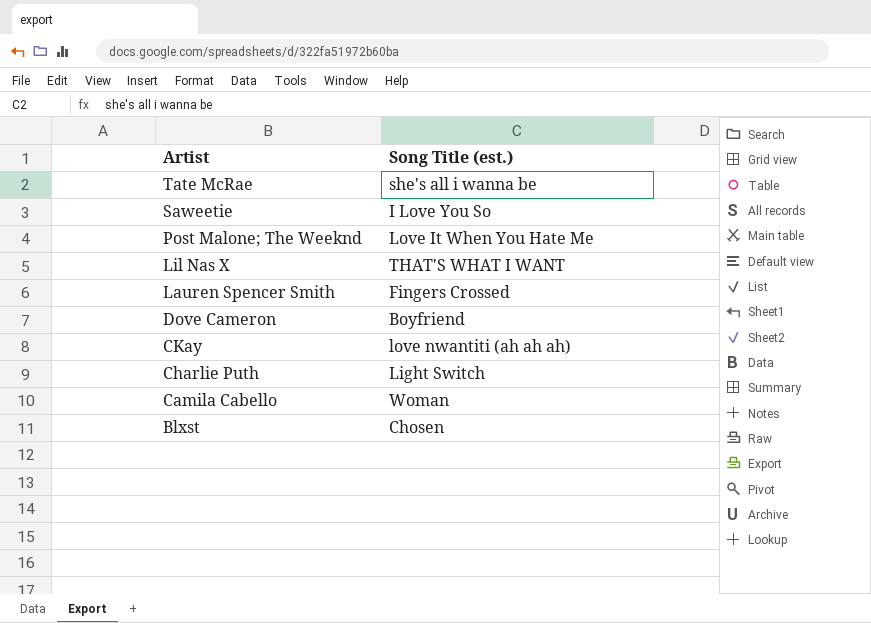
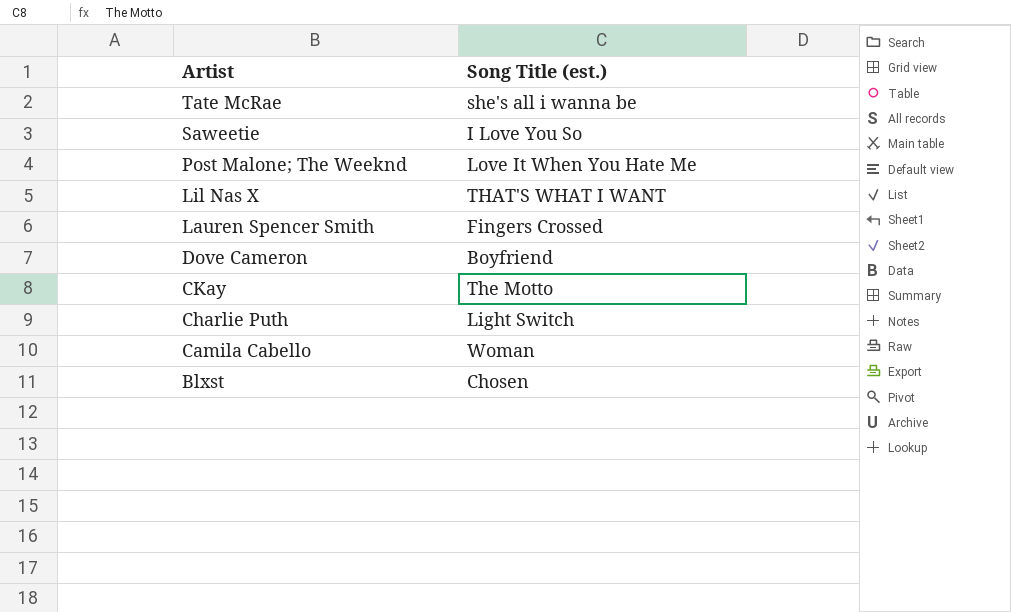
CKay | Song Title (est.): love nwantiti (ah ah ah) -> The Motto

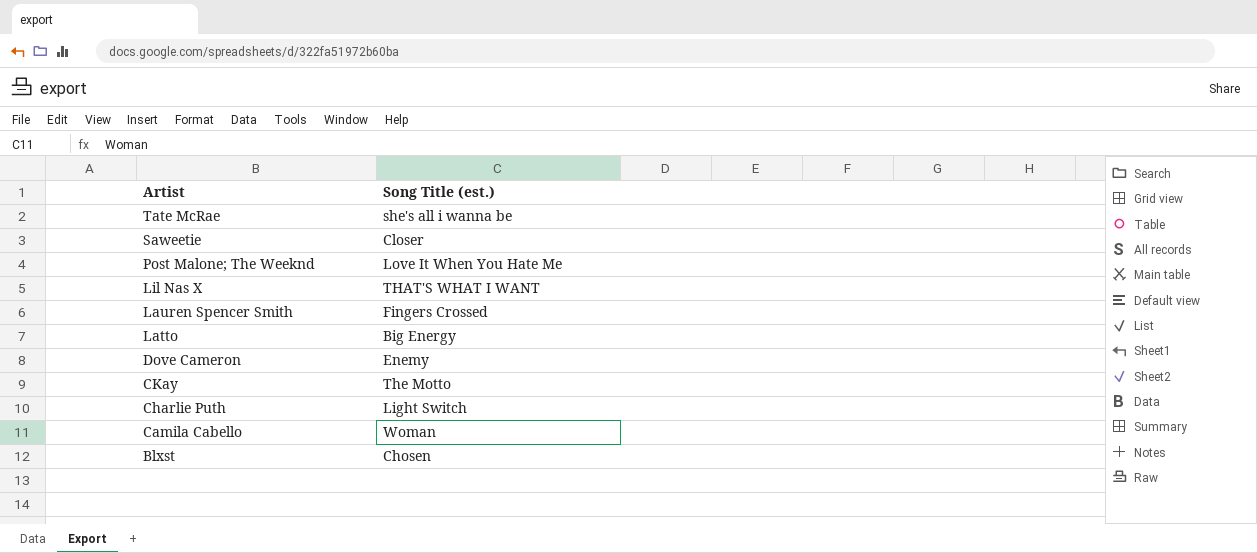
Saweetie | Song Title (est.): I Love You So -> Closer
row Latto: none -> Big Energy
Dove Cameron | Song Title (est.): Boyfriend -> Enemy

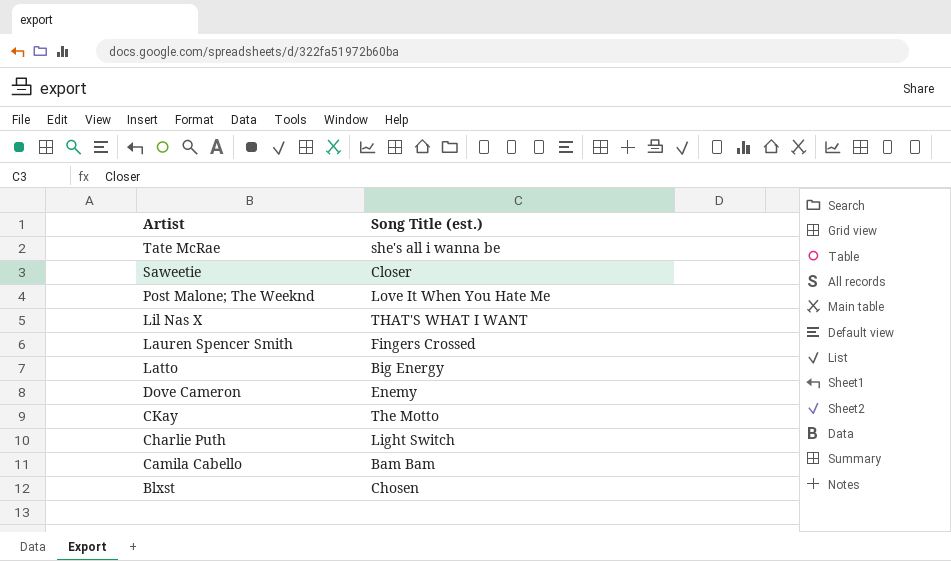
Camila Cabello | Song Title (est.): Woman -> Bam Bam

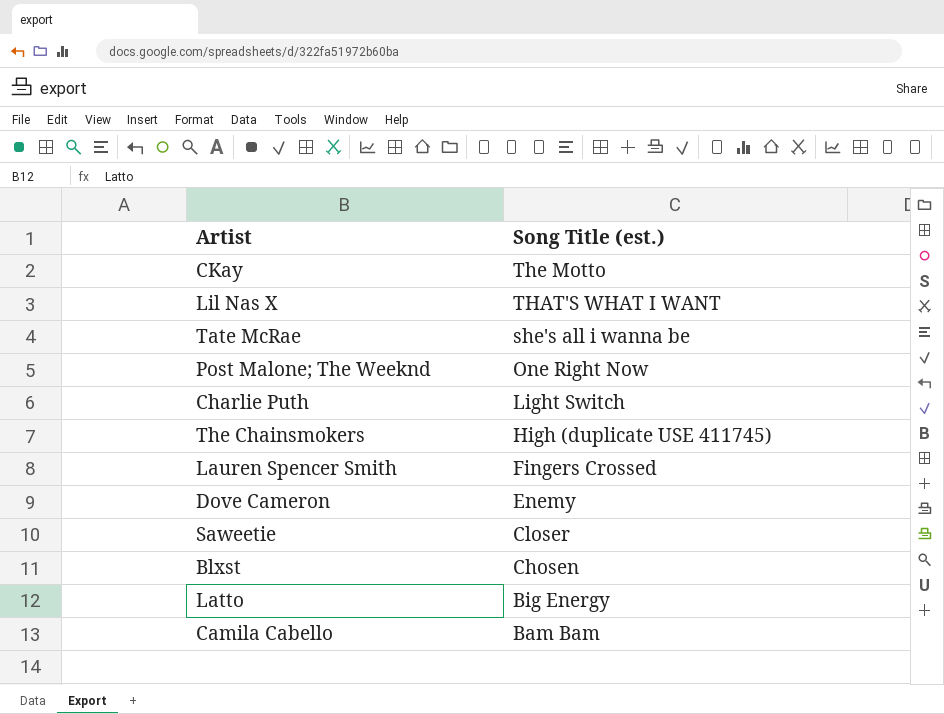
row order: Artist descending -> Song Title (est.) descending
Post Malone; The Weeknd | Song Title (est.): Love It When You Hate Me -> One Right Now
row The Chainsmokers: none -> High (duplicate USE 411745)

